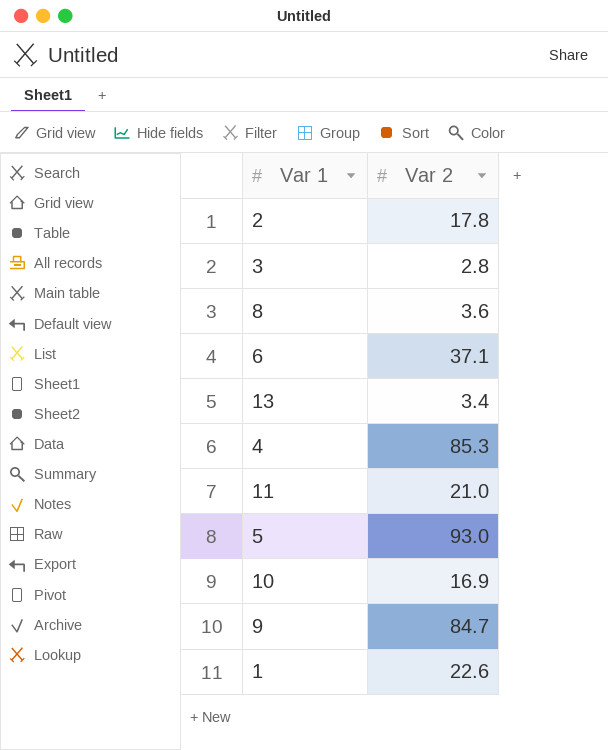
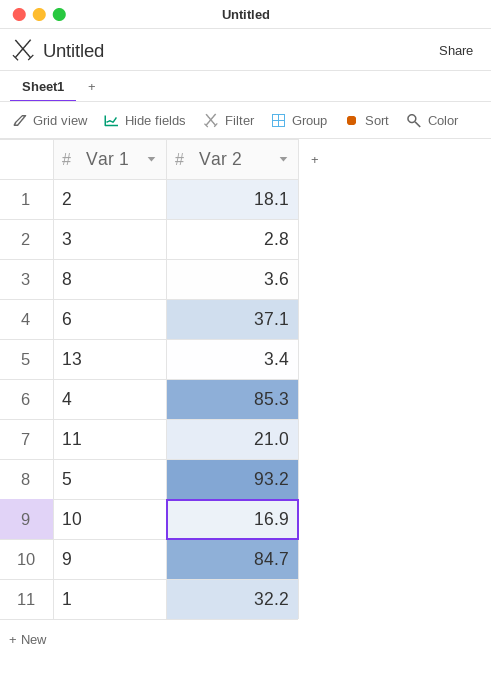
2 | Var 2: 17.8 -> 18.1
5 | Var 2: 93.0 -> 93.2
1 | Var 2: 22.6 -> 32.2

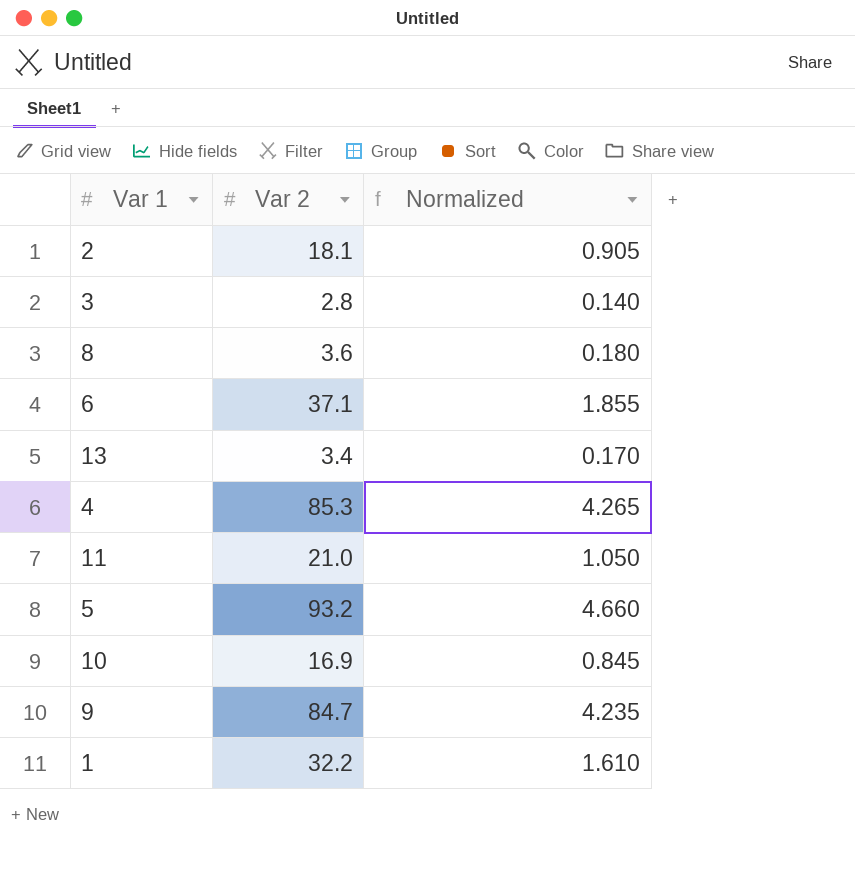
column Normalized | formula: none -> [Var 2] * 0.05

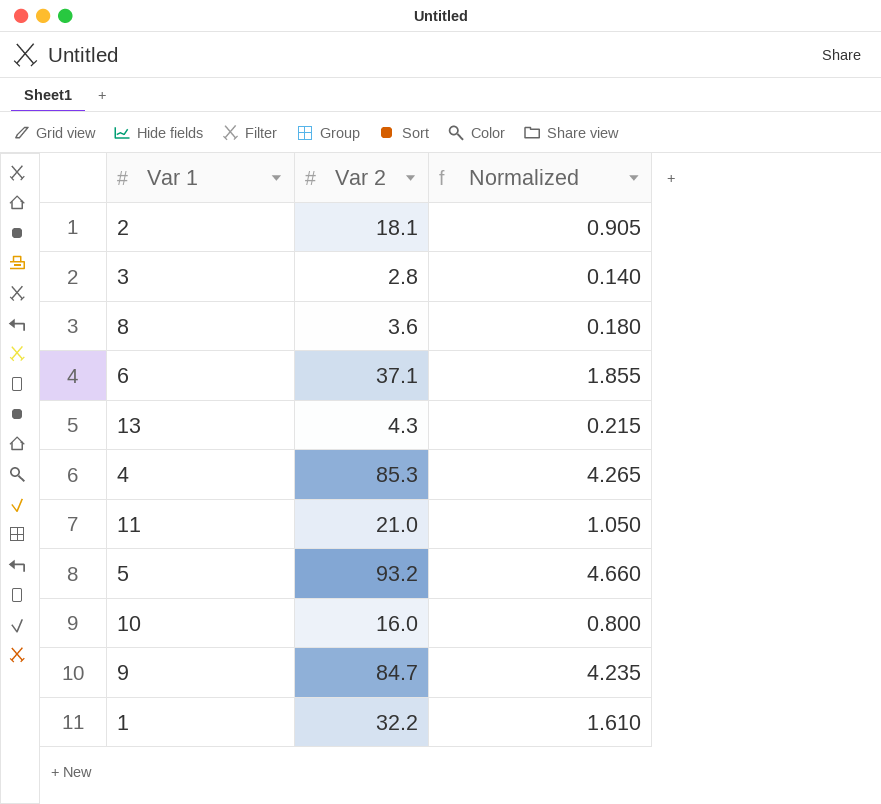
13 | Var 2: 3.4 -> 4.3
13 | Normalized: 0.170 -> 0.215
10 | Var 2: 16.9 -> 16.0
10 | Normalized: 0.845 -> 0.800

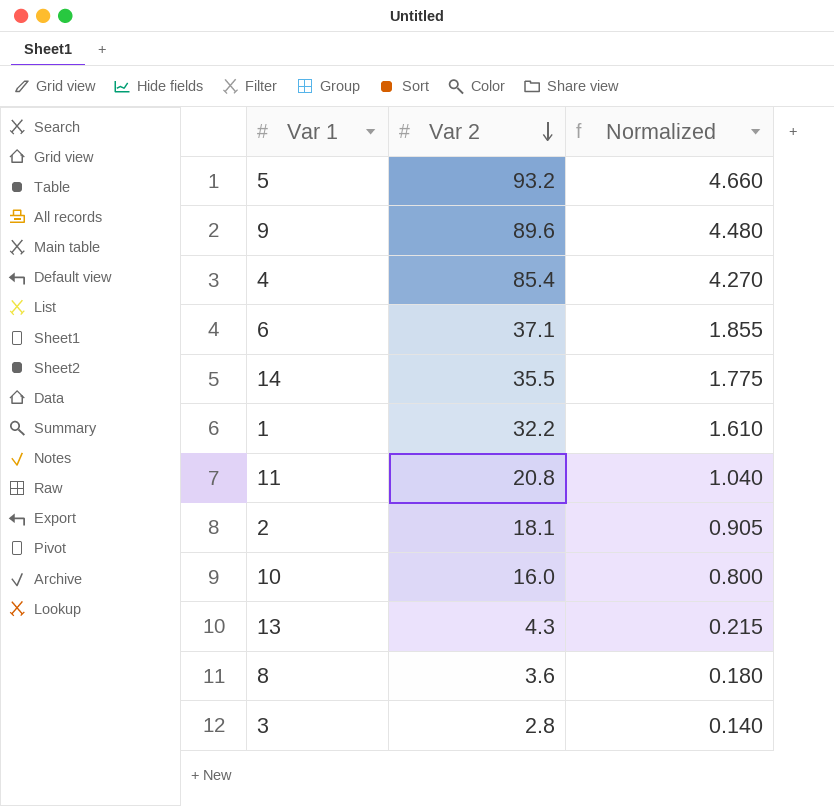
row order: none -> Var 2 descending
9 | Var 2: 84.7 -> 89.6
9 | Normalized: 4.235 -> 4.480
4 | Var 2: 85.3 -> 85.4
4 | Normalized: 4.265 -> 4.270
row 14: none -> 35.5 | 1.775
11 | Var 2: 21.0 -> 20.8
11 | Normalized: 1.050 -> 1.040

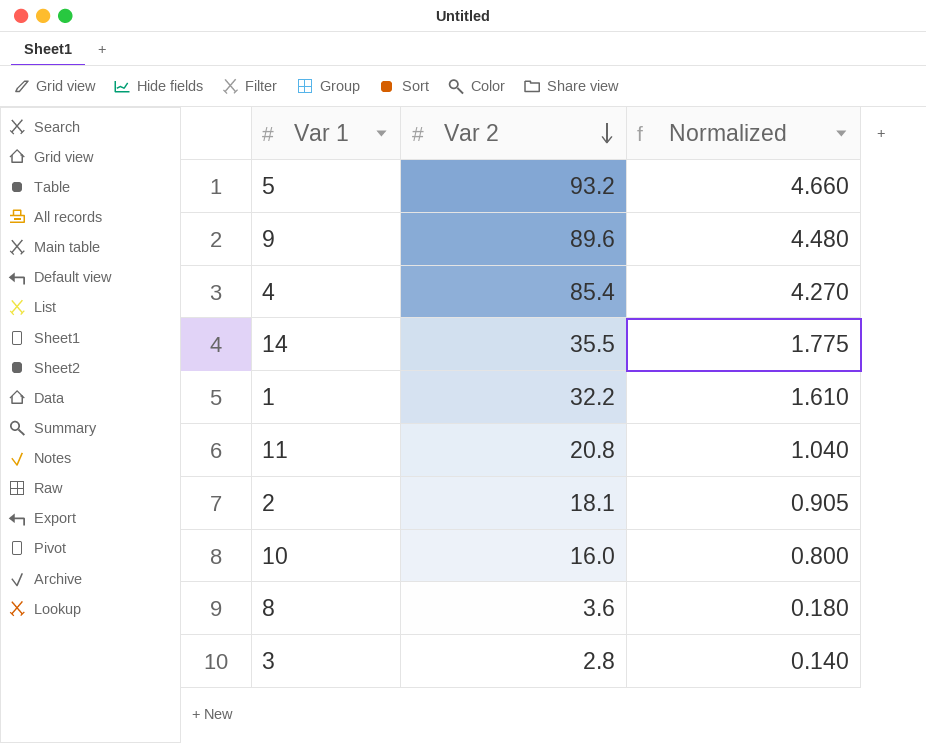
row 6: 37.1 | 1.855 -> none
row 13: 4.3 | 0.215 -> none

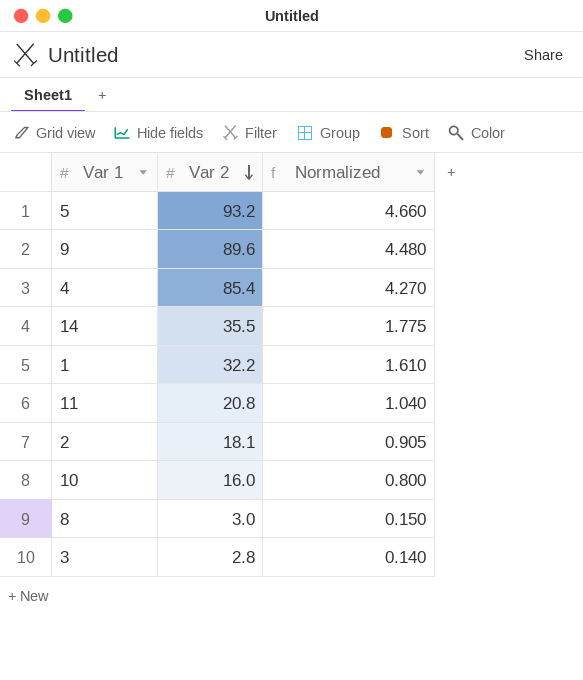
8 | Var 2: 3.6 -> 3.0
8 | Normalized: 0.180 -> 0.150

